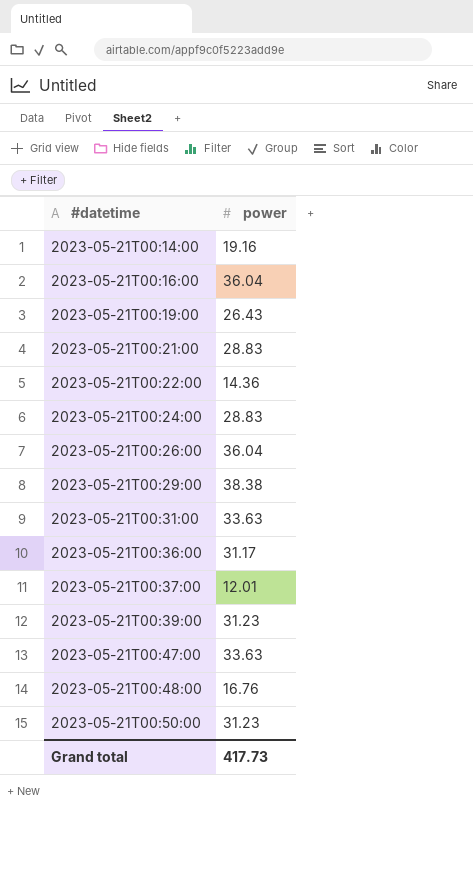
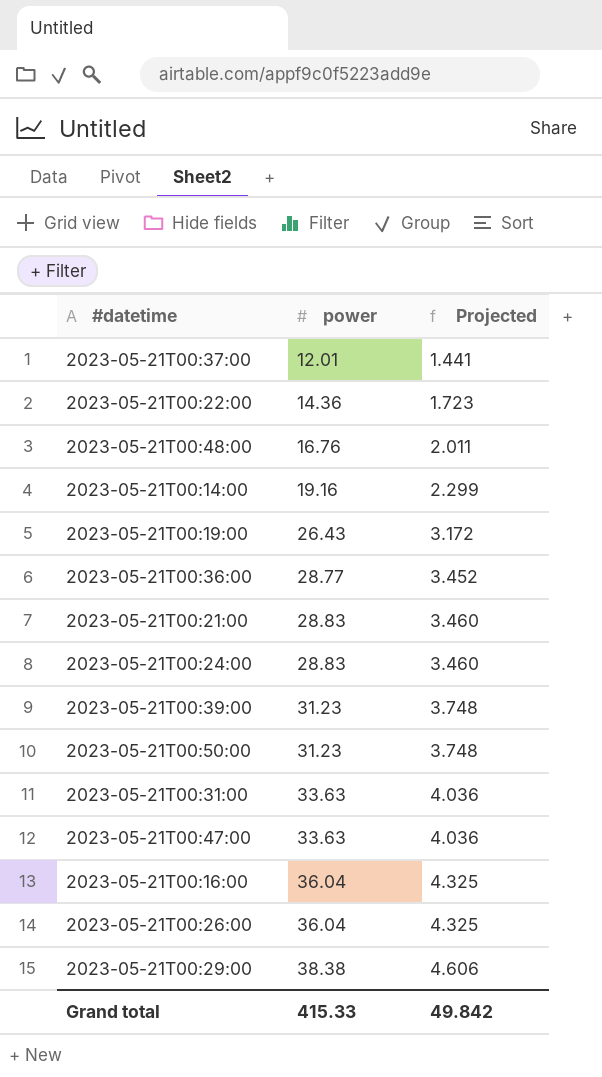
row order: #datetime ascending -> power ascending
column Projected | formula: none -> [power] * 0.12
2023-05-21T00:36:00 | power: 31.17 -> 28.77
Grand total | power: 417.73 -> 415.33

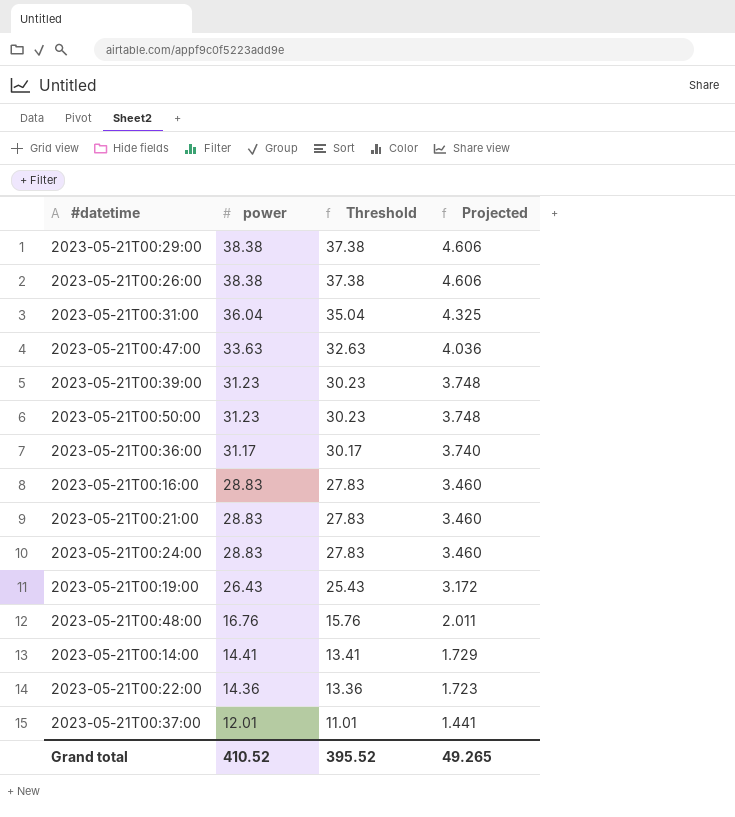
row order: power ascending -> power descending
column Threshold | formula: none -> [power] - 1
2023-05-21T00:26:00 | power: 36.04 -> 38.38
2023-05-21T00:26:00 | Projected: 4.325 -> 4.606
2023-05-21T00:31:00 | power: 33.63 -> 36.04
2023-05-21T00:31:00 | Projected: 4.036 -> 4.325
2023-05-21T00:36:00 | power: 28.77 -> 31.17
2023-05-21T00:36:00 | Projected: 3.452 -> 3.740
2023-05-21T00:16:00 | power: 36.04 -> 28.83
2023-05-21T00:16:00 | Projected: 4.325 -> 3.460
2023-05-21T00:14:00 | power: 19.16 -> 14.41
2023-05-21T00:14:00 | Projected: 2.299 -> 1.729
Grand total | power: 415.33 -> 410.52
Grand total | Projected: 49.842 -> 49.265

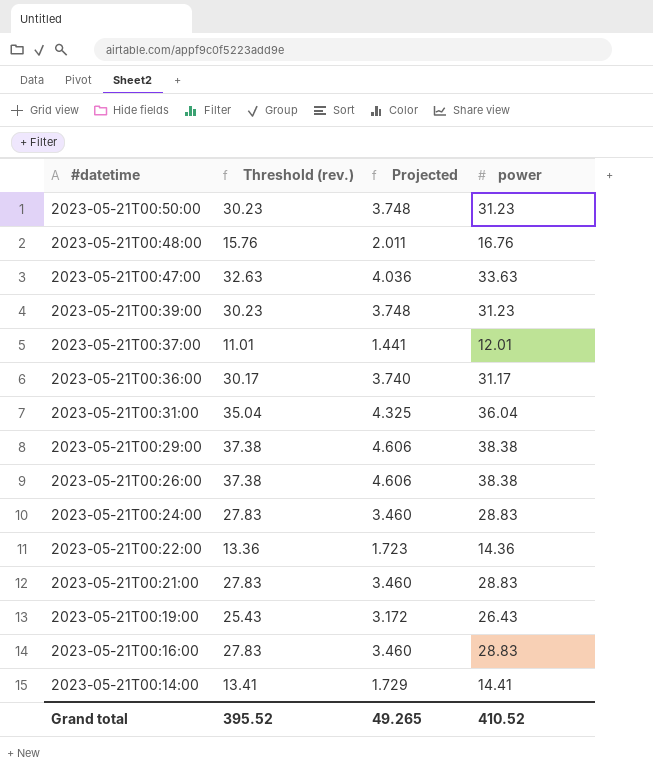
row order: power descending -> #datetime descending
column name: Threshold -> Threshold (rev.)
column power | position: 2 -> 4

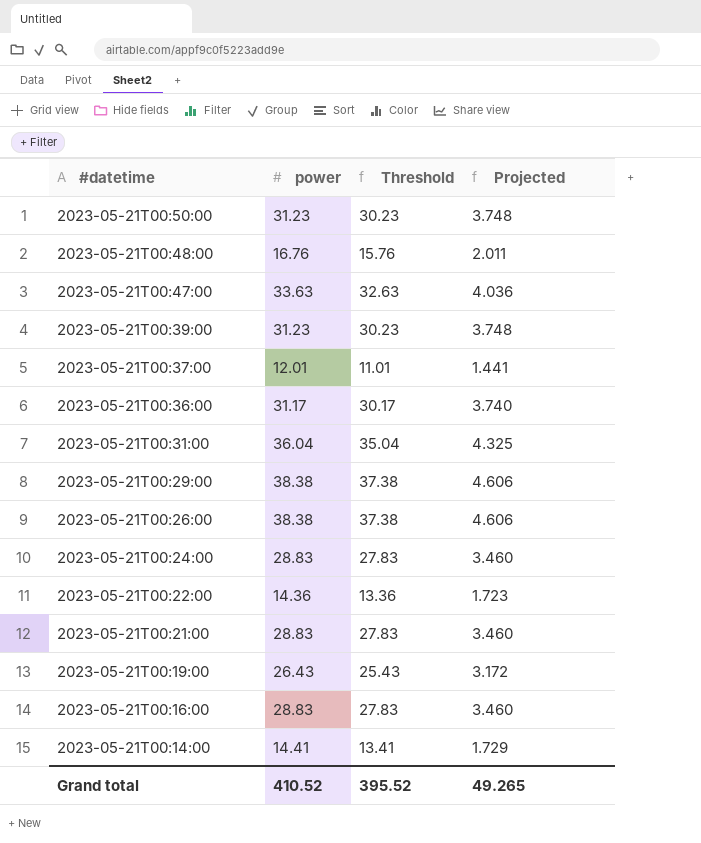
column power | position: 4 -> 2
column name: Threshold (rev.) -> Threshold

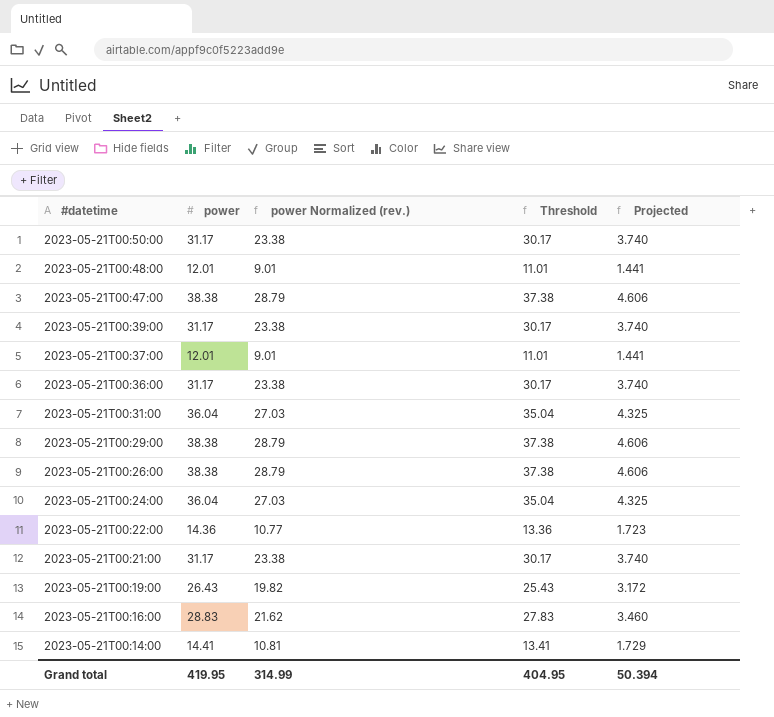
column power Normalized (rev.) | formula: none -> [power] * 0.75
2023-05-21T00:50:00 | power: 31.23 -> 31.17
2023-05-21T00:50:00 | Threshold: 30.23 -> 30.17
2023-05-21T00:50:00 | Projected: 3.748 -> 3.740
2023-05-21T00:48:00 | power: 16.76 -> 12.01
2023-05-21T00:48:00 | Threshold: 15.76 -> 11.01
2023-05-21T00:48:00 | Projected: 2.011 -> 1.441
2023-05-21T00:47:00 | power: 33.63 -> 38.38
2023-05-21T00:47:00 | Threshold: 32.63 -> 37.38
2023-05-21T00:47:00 | Projected: 4.036 -> 4.606
2023-05-21T00:39:00 | power: 31.23 -> 31.17
2023-05-21T00:39:00 | Threshold: 30.23 -> 30.17
2023-05-21T00:39:00 | Projected: 3.748 -> 3.740
2023-05-21T00:24:00 | power: 28.83 -> 36.04
2023-05-21T00:24:00 | Threshold: 27.83 -> 35.04
2023-05-21T00:24:00 | Projected: 3.460 -> 4.325
2023-05-21T00:21:00 | power: 28.83 -> 31.17
2023-05-21T00:21:00 | Threshold: 27.83 -> 30.17
2023-05-21T00:21:00 | Projected: 3.460 -> 3.740
Grand total | power: 410.52 -> 419.95
Grand total | Threshold: 395.52 -> 404.95
Grand total | Projected: 49.265 -> 50.394

